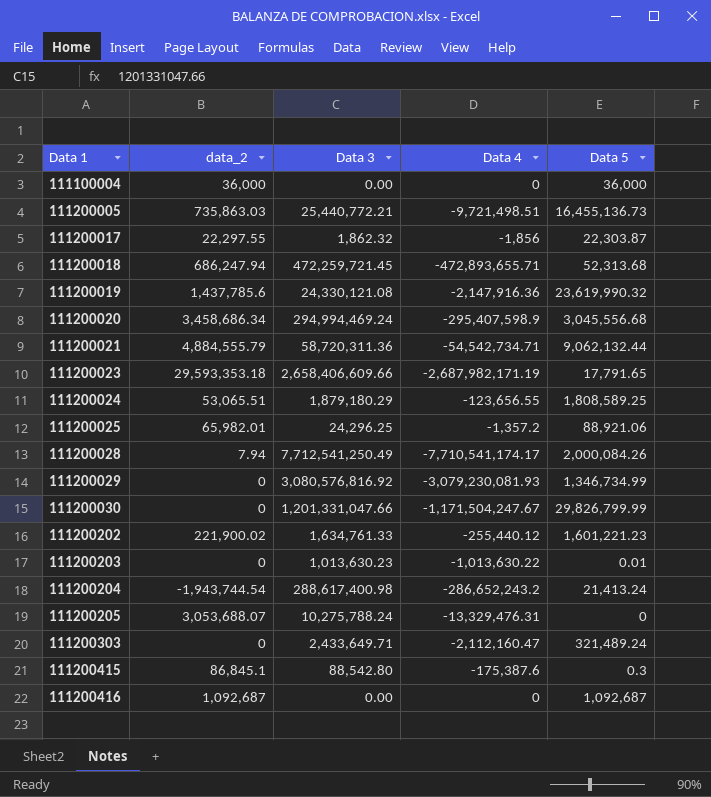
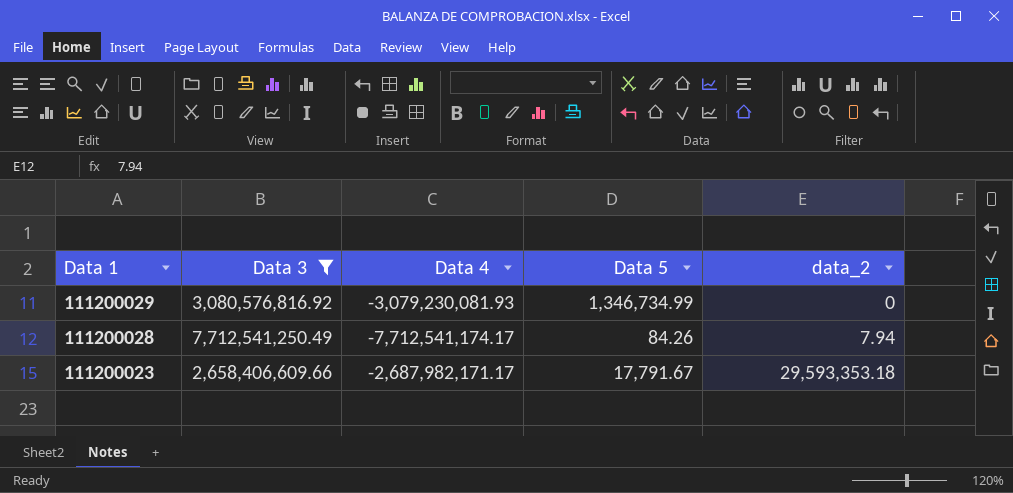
filter: none -> Data 3 >= 2,658,406,609.66
row order: Data 1 ascending -> Data 1 descending
column data_2 | position: 2 -> 5
111200028 | Data 4: -7,710,541,174.17 -> -7,712,541,174.17
111200028 | Data 5: 2,000,084.26 -> 84.26
111200023 | Data 4: -2,687,982,171.19 -> -2,687,982,171.17
111200023 | Data 5: 17,791.65 -> 17,791.67

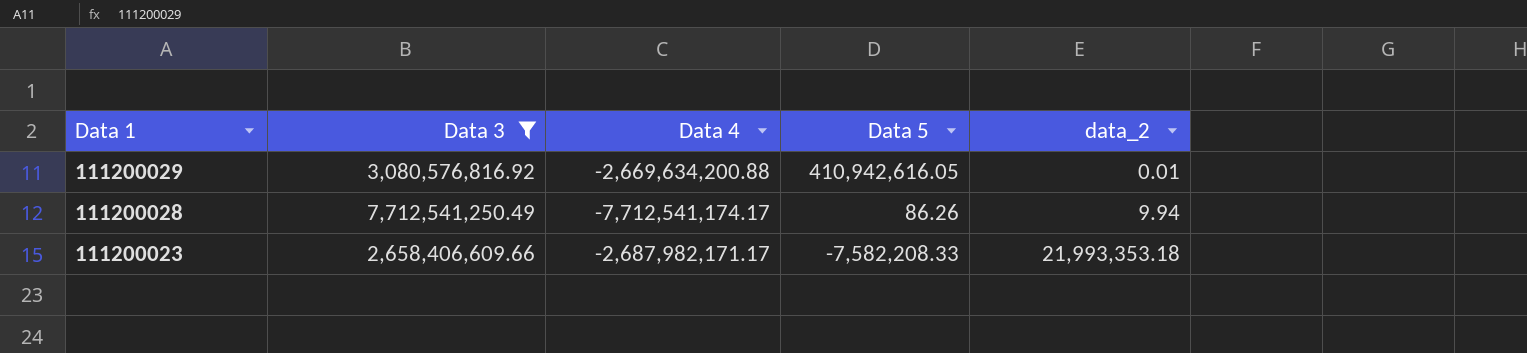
111200029 | Data 4: -3,079,230,081.93 -> -2,669,634,200.88
111200029 | Data 5: 1,346,734.99 -> 410,942,616.05
111200029 | data_2: 0 -> 0.01
111200028 | Data 5: 84.26 -> 86.26
111200028 | data_2: 7.94 -> 9.94
111200023 | Data 5: 17,791.67 -> -7,582,208.33
111200023 | data_2: 29,593,353.18 -> 21,993,353.18

